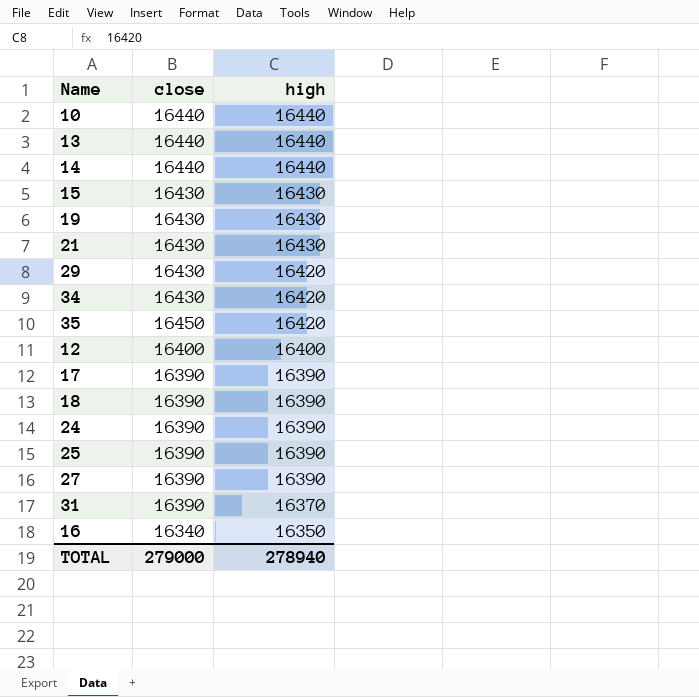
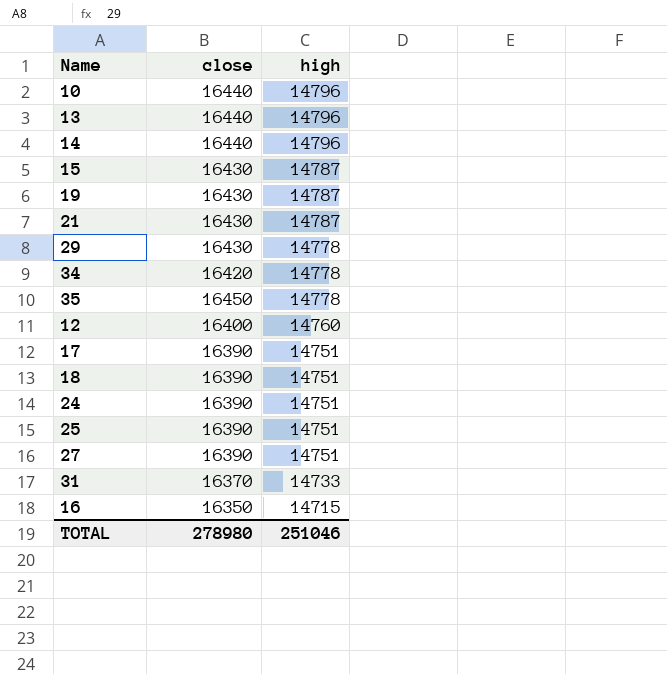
10 | high: 16440 -> 14796
13 | high: 16440 -> 14796
14 | high: 16440 -> 14796
15 | high: 16430 -> 14787
19 | high: 16430 -> 14787
21 | high: 16430 -> 14787
29 | high: 16420 -> 14778
34 | close: 16430 -> 16420
34 | high: 16420 -> 14778
35 | high: 16420 -> 14778
12 | high: 16400 -> 14760
17 | high: 16390 -> 14751
18 | high: 16390 -> 14751
24 | high: 16390 -> 14751
25 | high: 16390 -> 14751
27 | high: 16390 -> 14751
31 | close: 16390 -> 16370
31 | high: 16370 -> 14733
16 | close: 16340 -> 16350
16 | high: 16350 -> 14715
TOTAL | close: 279000 -> 278980
TOTAL | high: 278940 -> 251046

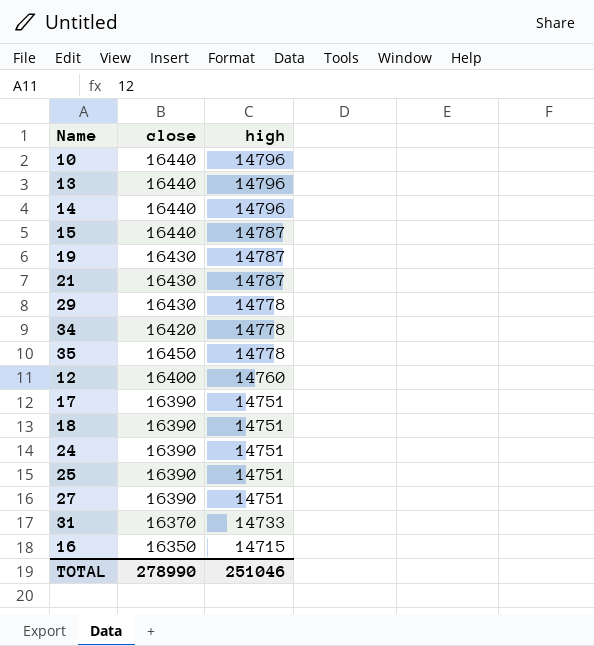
15 | close: 16430 -> 16440
TOTAL | close: 278980 -> 278990

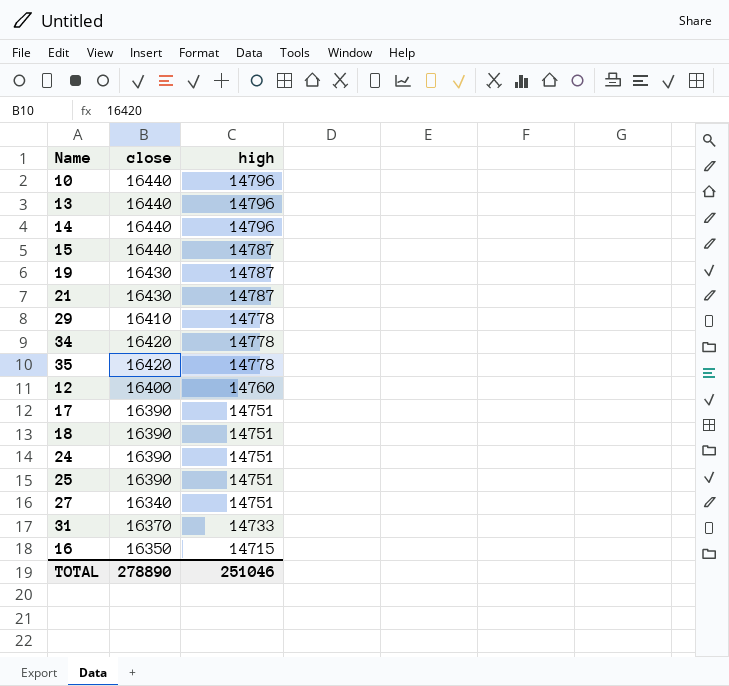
29 | close: 16430 -> 16410
35 | close: 16450 -> 16420
27 | close: 16390 -> 16340
TOTAL | close: 278990 -> 278890

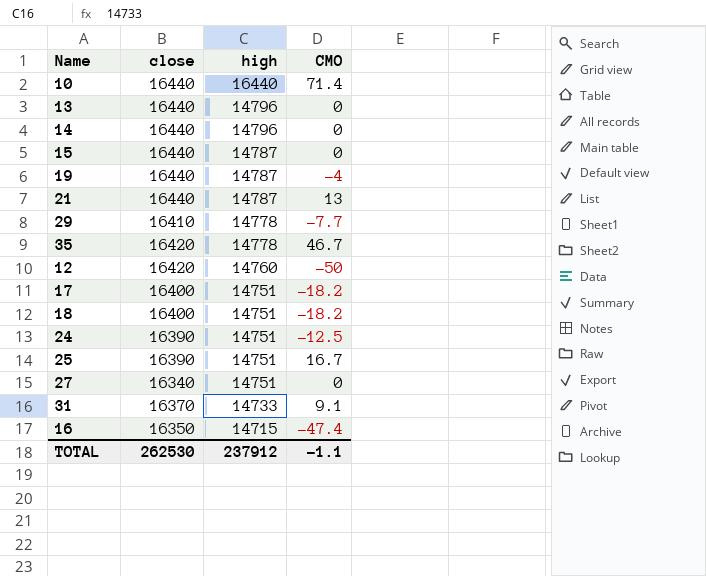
column CMO | position: none -> 4
row 34: 16420 | 14778 -> none
10 | high: 14796 -> 16440
19 | close: 16430 -> 16440
21 | close: 16430 -> 16440
12 | close: 16400 -> 16420
17 | close: 16390 -> 16400
18 | close: 16390 -> 16400
TOTAL | close: 278890 -> 262530
TOTAL | high: 251046 -> 237912

